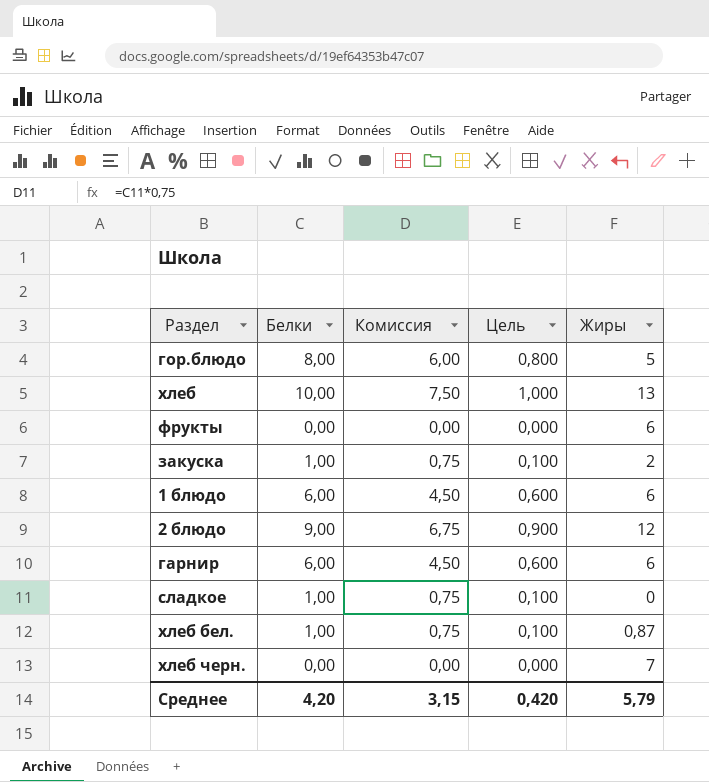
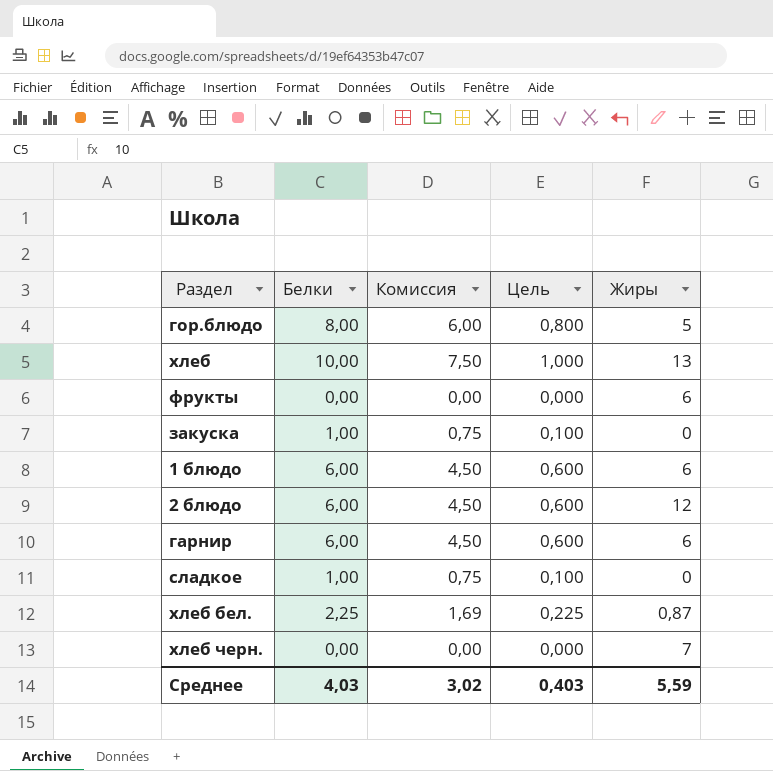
закуска | Жиры: 2 -> 0
2 блюдо | Белки: 9,00 -> 6,00
2 блюдо | Комиссия: 6,75 -> 4,50
2 блюдо | Цель: 0,900 -> 0,600
хлеб бел. | Белки: 1,00 -> 2,25
хлеб бел. | Комиссия: 0,75 -> 1,69
хлеб бел. | Цель: 0,100 -> 0,225
Среднее | Белки: 4,20 -> 4,03
Среднее | Комиссия: 3,15 -> 3,02
Среднее | Цель: 0,420 -> 0,403
Среднее | Жиры: 5,79 -> 5,59

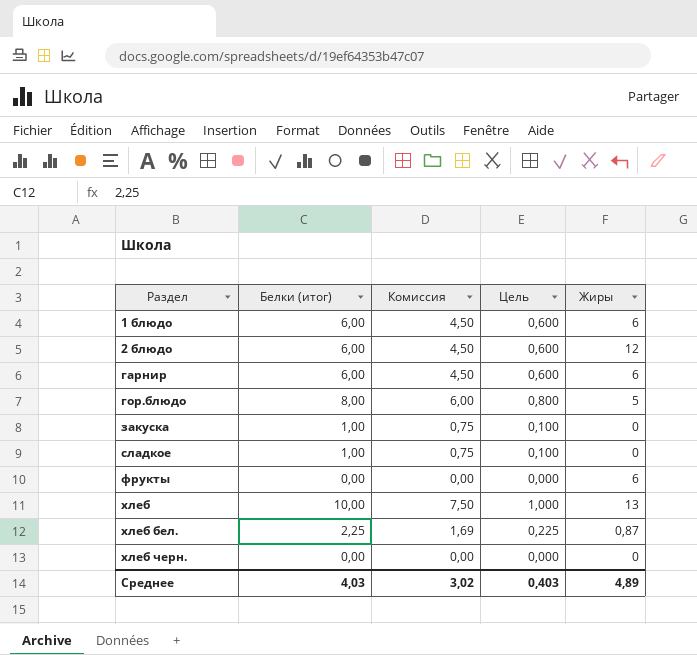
row order: none -> Раздел ascending
column name: Белки -> Белки (итог)
хлеб черн. | Жиры: 7 -> 0
Среднее | Жиры: 5,59 -> 4,89

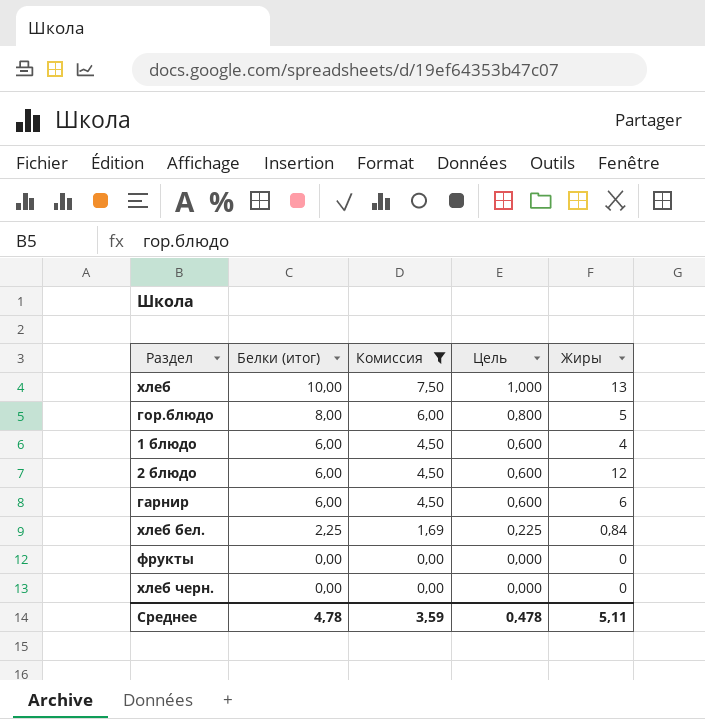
filter: none -> Комиссия != 0,75
row order: Раздел ascending -> Белки (итог) descending
1 блюдо | Жиры: 6 -> 4
хлеб бел. | Жиры: 0,87 -> 0,84
фрукты | Жиры: 6 -> 0
Среднее | Белки (итог): 4,03 -> 4,78
Среднее | Комиссия: 3,02 -> 3,59
Среднее | Цель: 0,403 -> 0,478
Среднее | Жиры: 4,89 -> 5,11

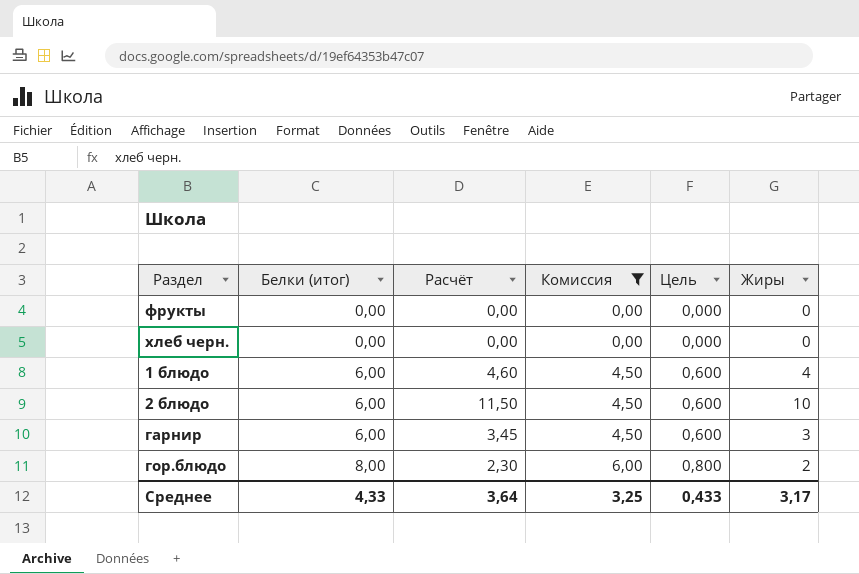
row order: Белки (итог) descending -> Белки (итог) ascending
column Расчёт | formula: none -> [Жиры] * 1,15
row хлеб: 10,00 | 7,50 | 1,000 | 13 -> none
row хлеб бел.: 2,25 | 1,69 | 0,225 | 0,84 -> none
2 блюдо | Жиры: 12 -> 10
гарнир | Жиры: 6 -> 3
гор.блюдо | Жиры: 5 -> 2
Среднее | Белки (итог): 4,78 -> 4,33
Среднее | Комиссия: 3,59 -> 3,25
Среднее | Цель: 0,478 -> 0,433
Среднее | Жиры: 5,11 -> 3,17

